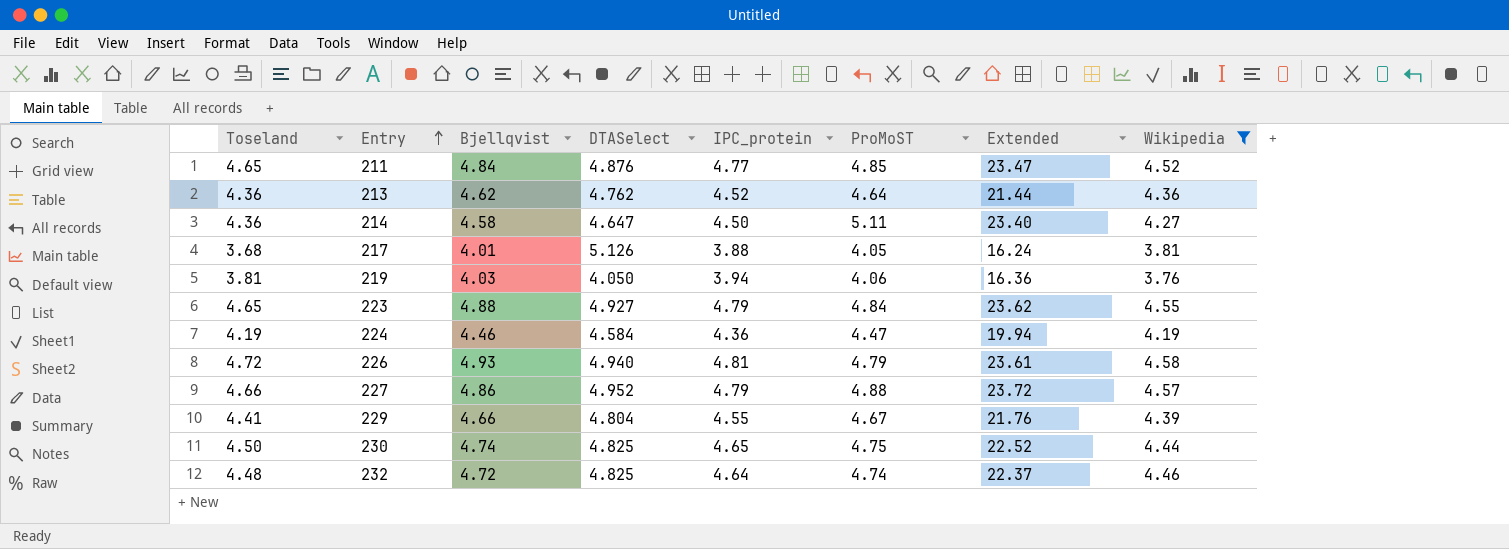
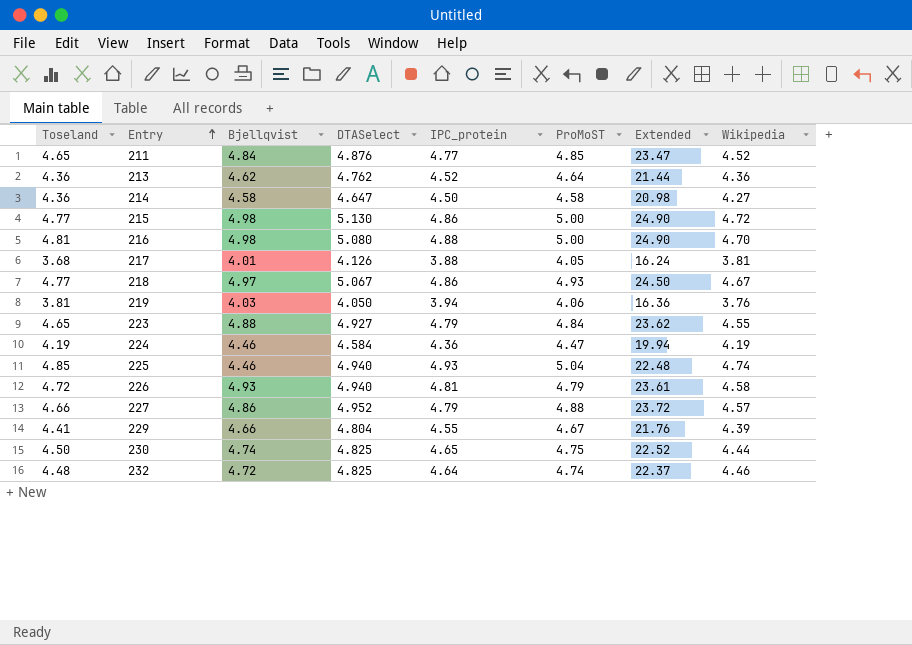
filter: Wikipedia <= 4.58 -> none
214 | ProMoST: 5.11 -> 4.58
214 | Extended: 23.40 -> 20.98
217 | DTASelect: 5.126 -> 4.126

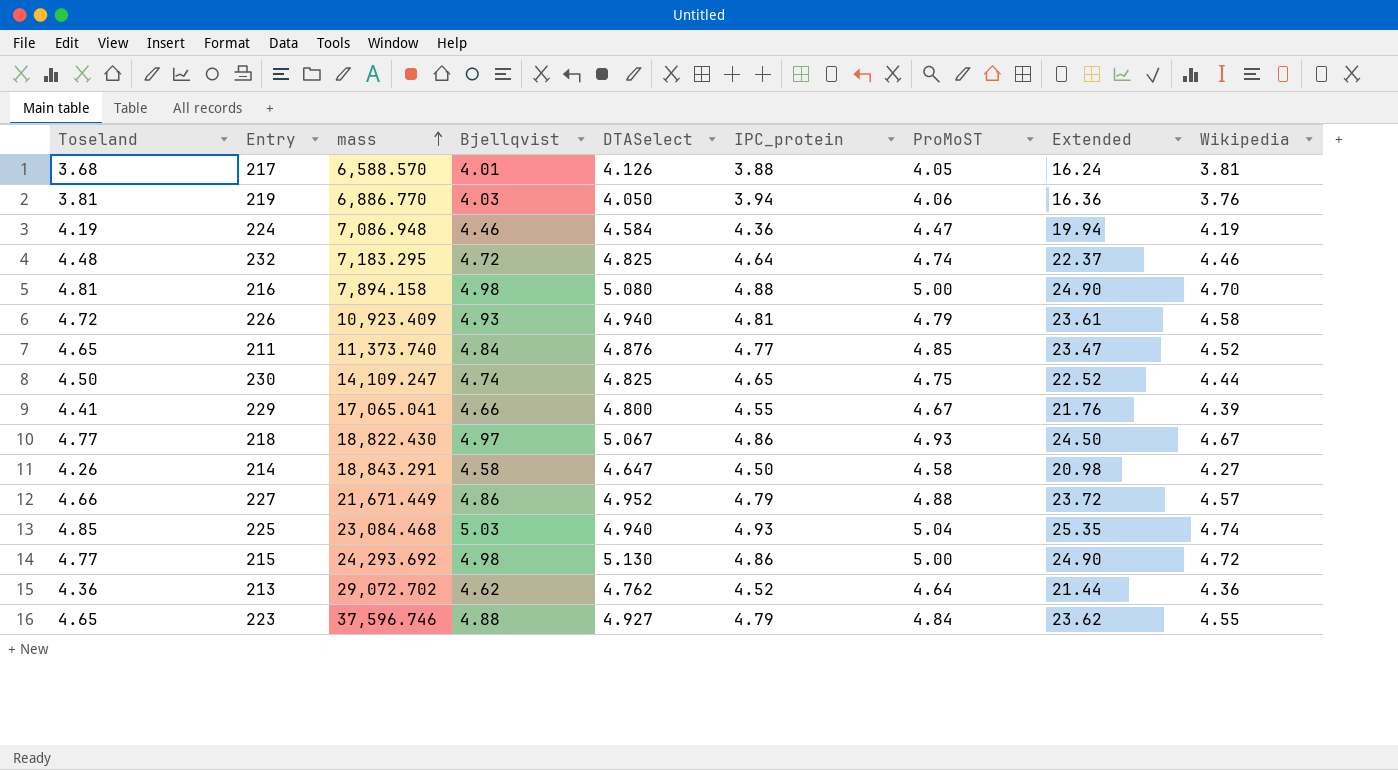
row order: Entry ascending -> mass ascending
column mass | position: none -> 3
229 | DTASelect: 4.804 -> 4.800
214 | Toseland: 4.36 -> 4.26
225 | Bjellqvist: 4.46 -> 5.03
225 | Extended: 22.48 -> 25.35

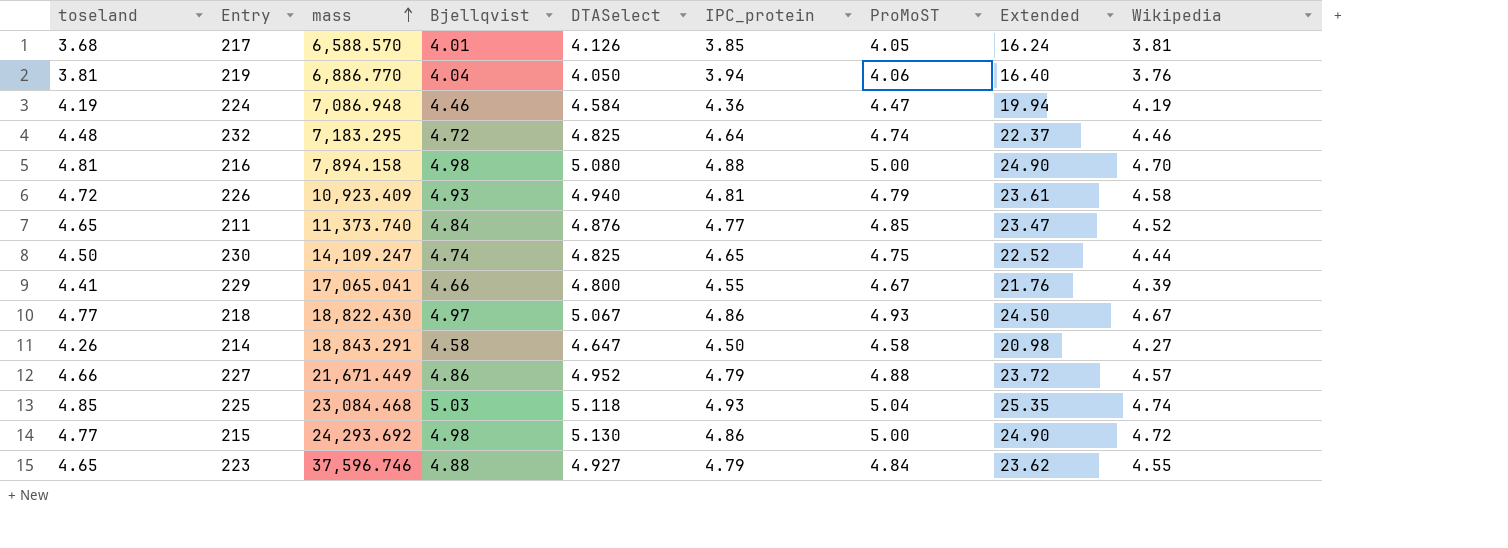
column name: Toseland -> toseland
row 213: 4.36 | 29,072.702 | 4.62 | 4.762 | 4.52 | 4.64 | 21.44 | 4.36 -> none
217 | IPC_protein: 3.88 -> 3.85
219 | Bjellqvist: 4.03 -> 4.04
219 | Extended: 16.36 -> 16.40
225 | DTASelect: 4.940 -> 5.118

